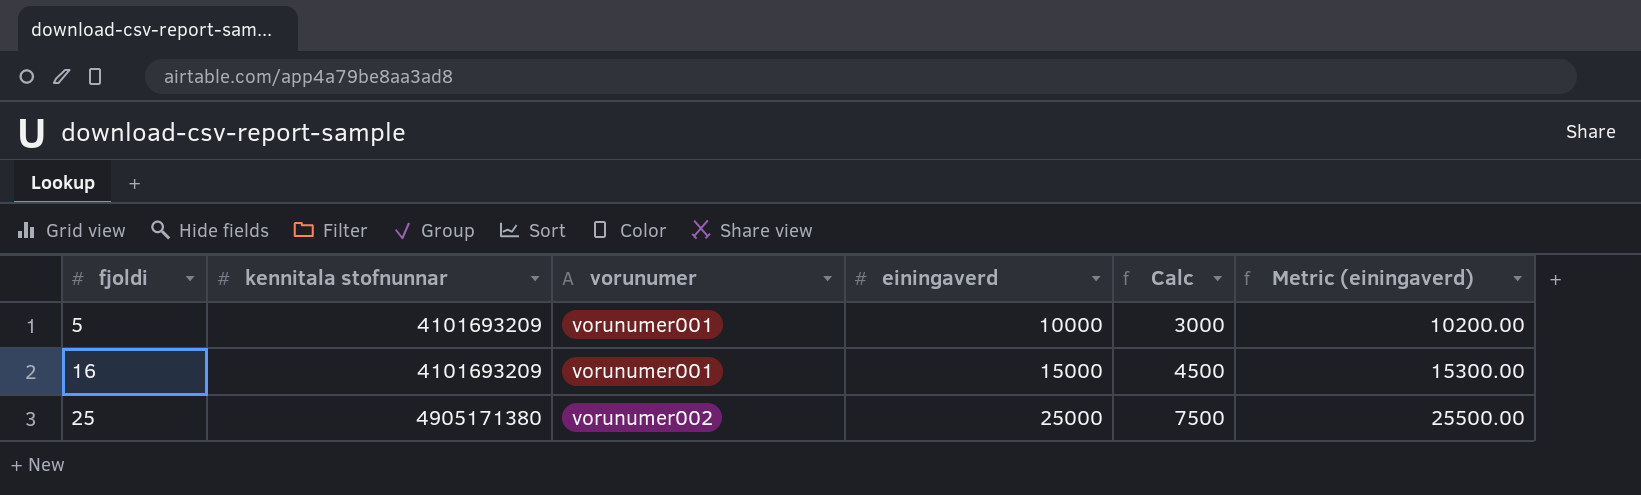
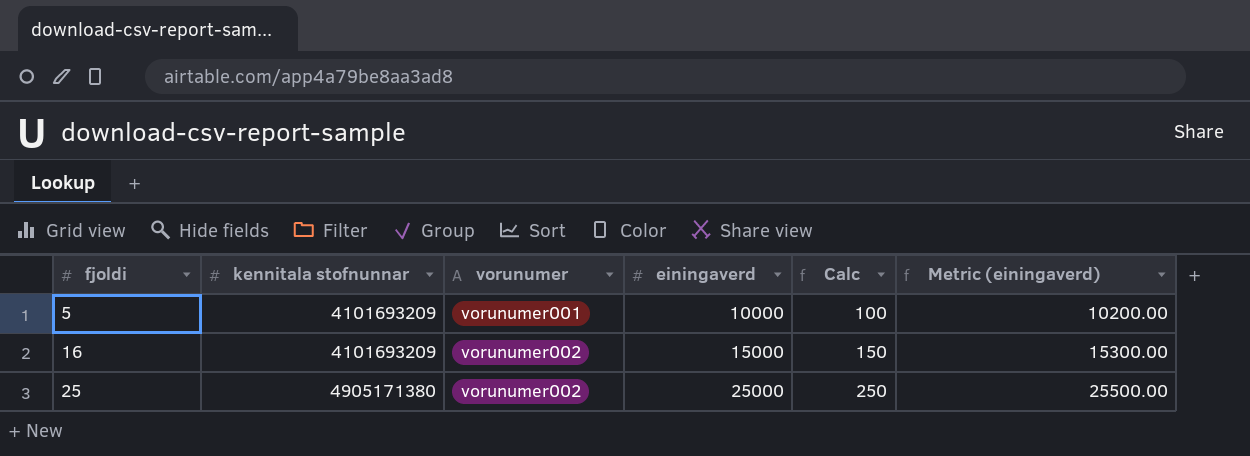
column Calc | formula: [einingaverd] * 0.3 -> [einingaverd] * 0.01
16 | vorunumer: vorunumer001 -> vorunumer002

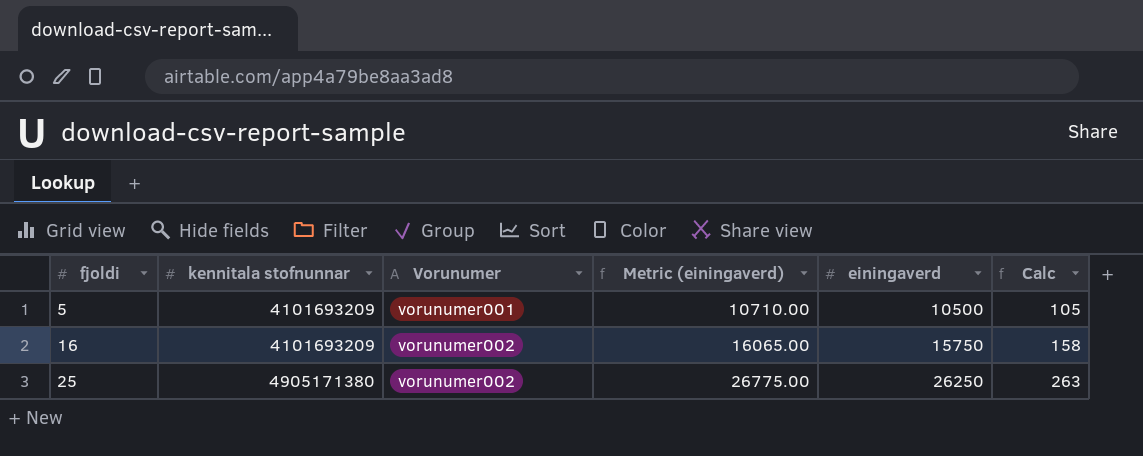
column name: vorunumer -> Vorunumer
column Metric (einingaverd) | position: 6 -> 4
5 | Metric (einingaverd): 10200.00 -> 10710.00
5 | einingaverd: 10000 -> 10500
5 | Calc: 100 -> 105
16 | Metric (einingaverd): 15300.00 -> 16065.00
16 | einingaverd: 15000 -> 15750
16 | Calc: 150 -> 158
25 | Metric (einingaverd): 25500.00 -> 26775.00
25 | einingaverd: 25000 -> 26250
25 | Calc: 250 -> 263

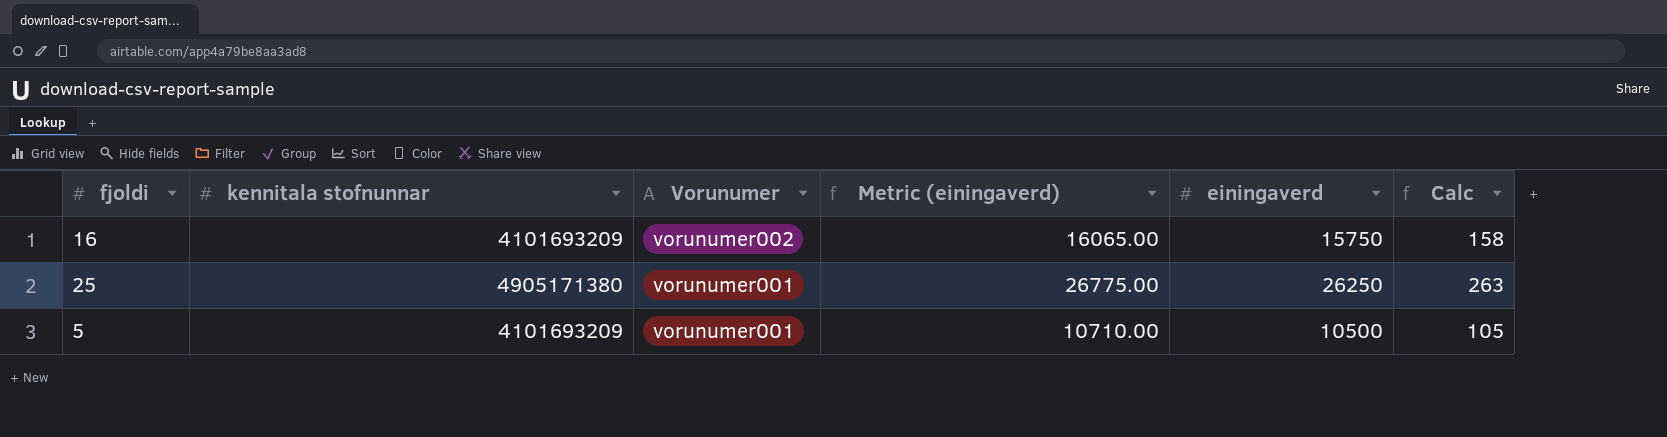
row order: fjoldi ascending -> Vorunumer descending
25 | Vorunumer: vorunumer002 -> vorunumer001

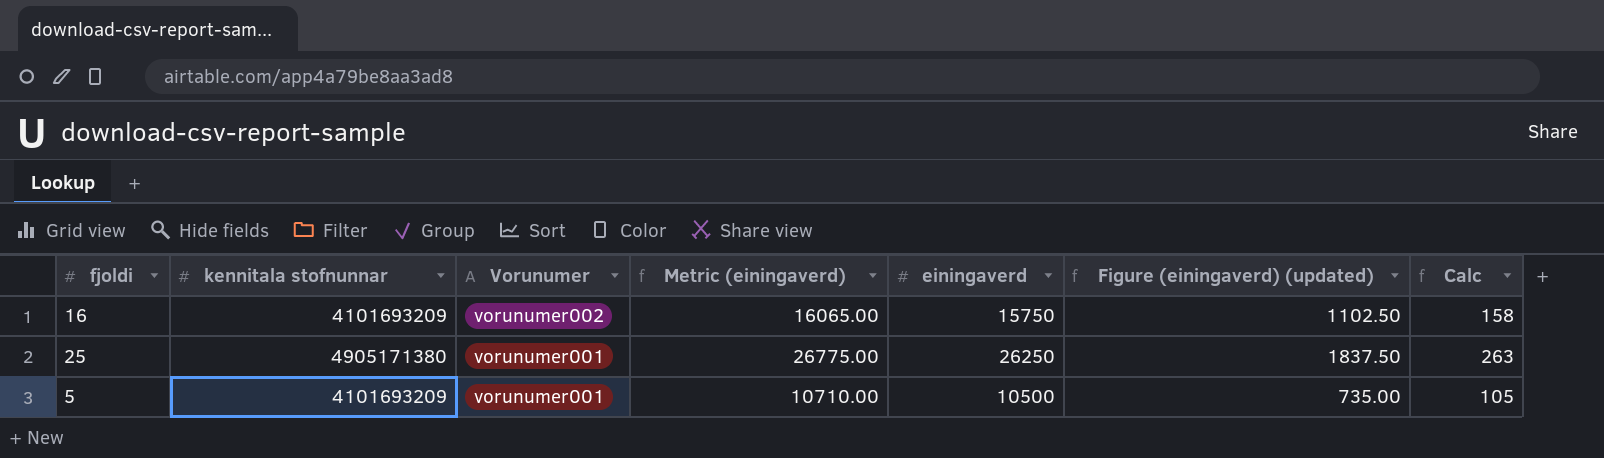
column Figure (einingaverd) (updated) | formula: none -> [einingaverd] * 0.07

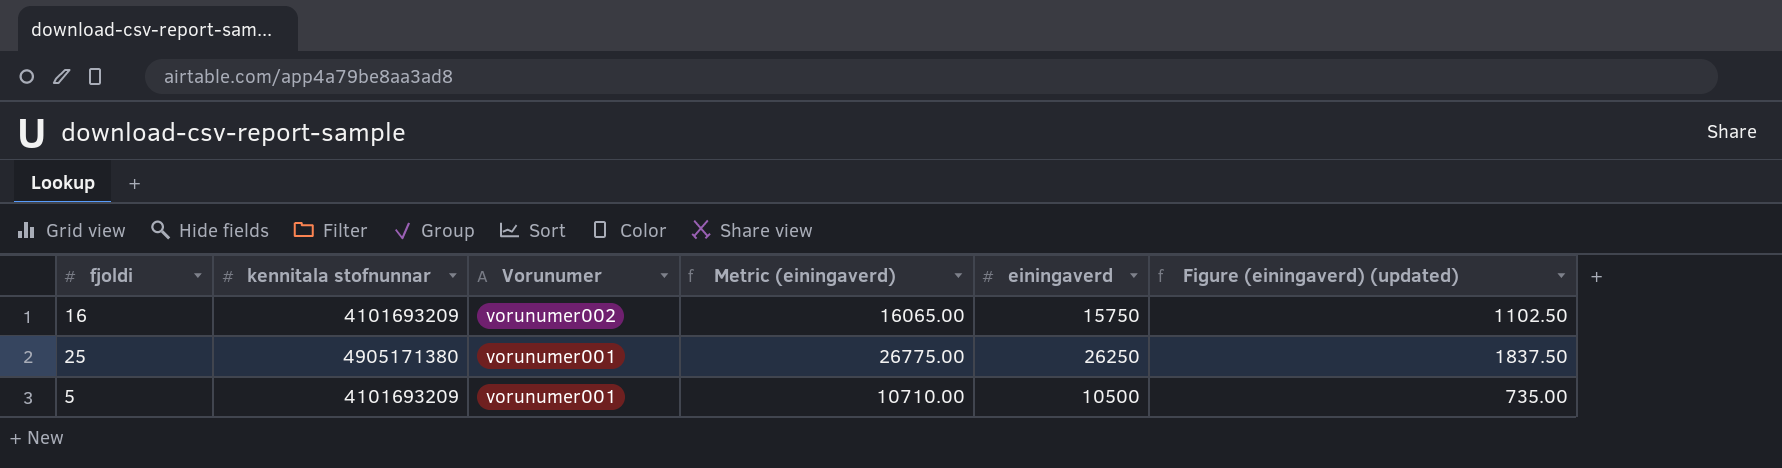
column Calc | formula: [einingaverd] * 0.01 -> none

